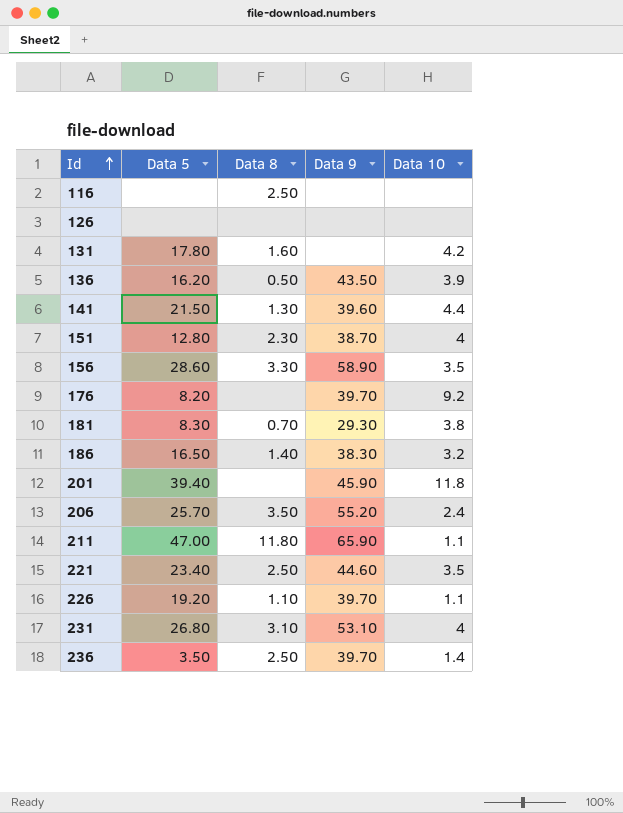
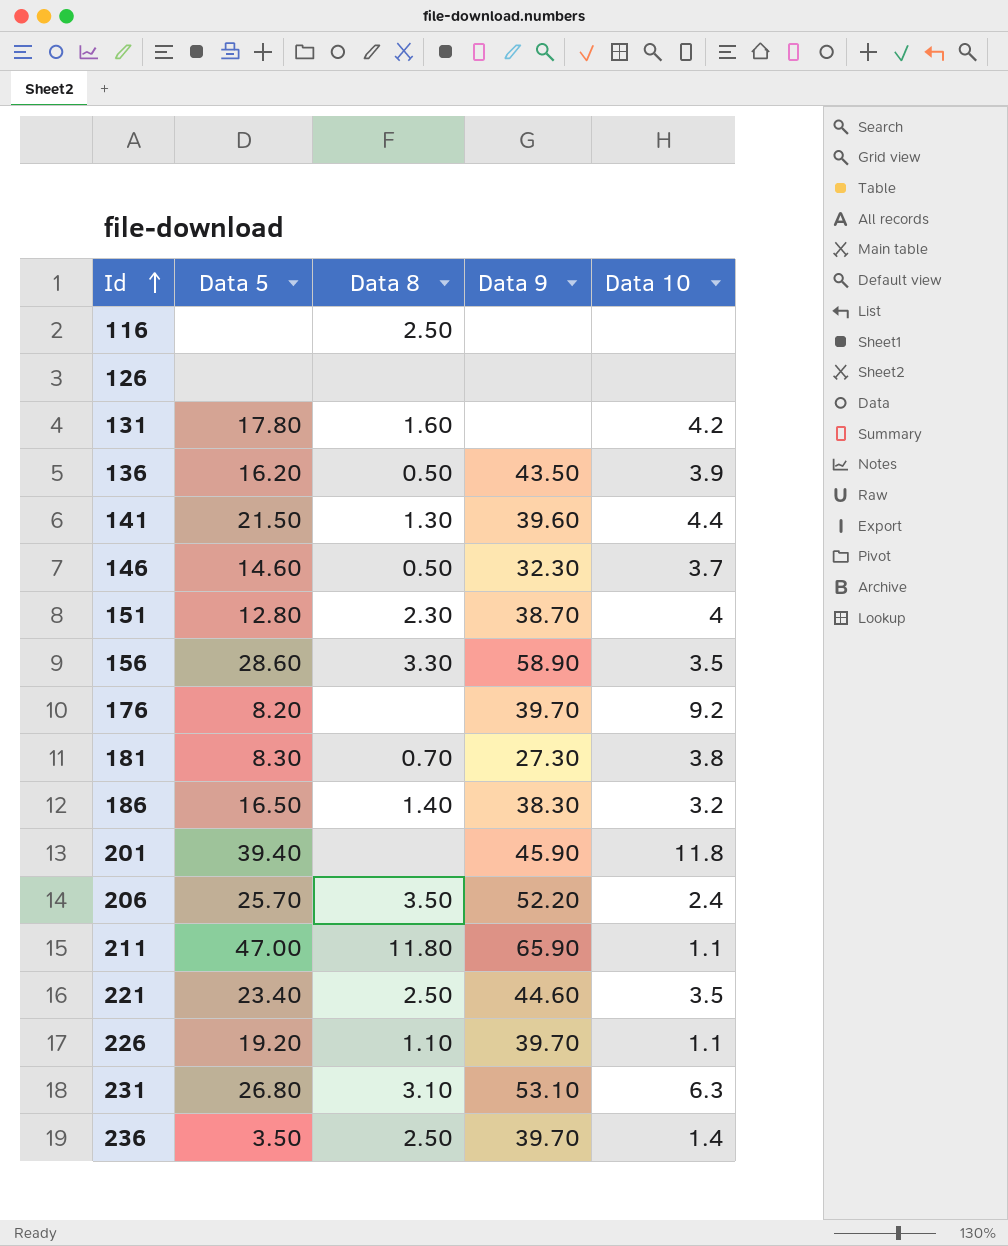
row 146: none -> 14.60 | 0.50 | 32.30 | 3.7
181 | Data 9: 29.30 -> 27.30
206 | Data 9: 55.20 -> 52.20
231 | Data 10: 4 -> 6.3

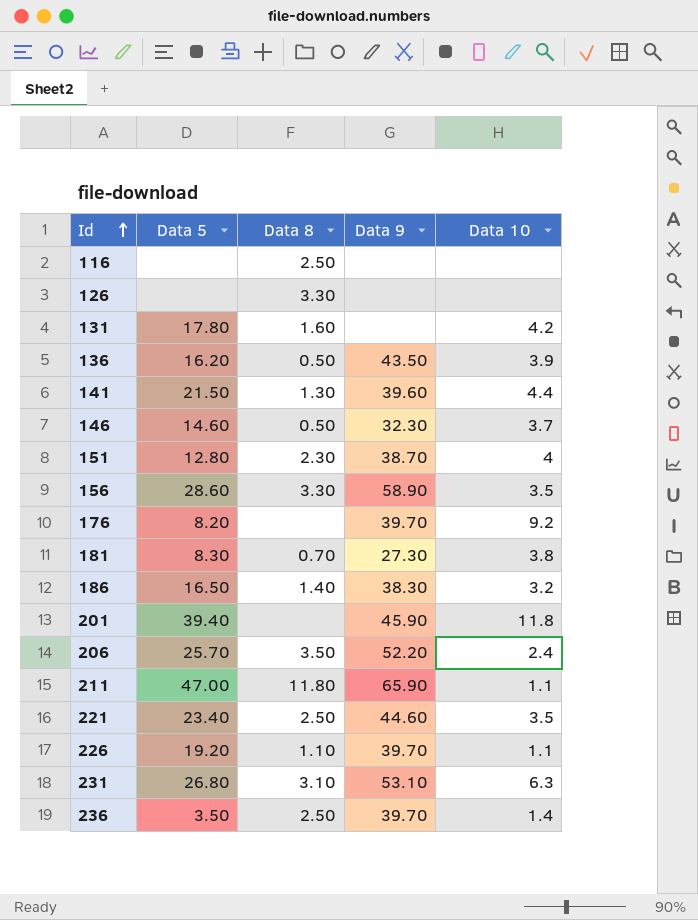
126 | Data 8: none -> 3.30

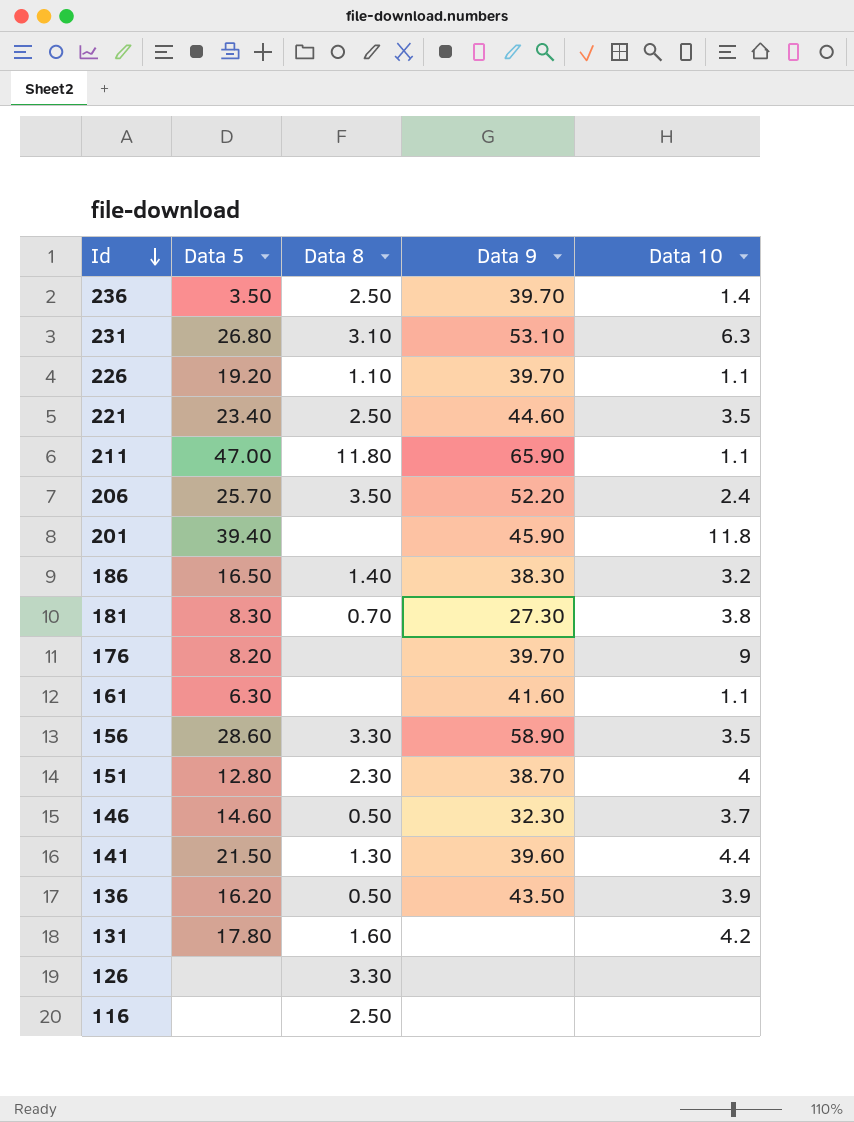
row order: Id ascending -> Id descending
176 | Data 10: 9.2 -> 9
row 161: none -> 6.30 | none | 41.60 | 1.1

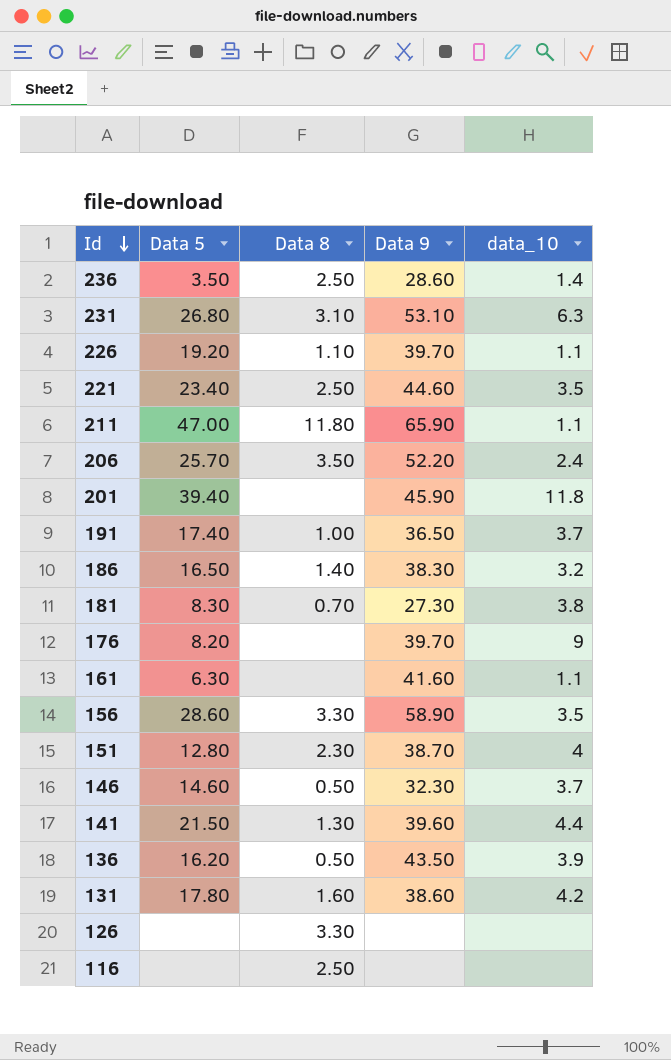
column name: Data 10 -> data_10
236 | Data 9: 39.70 -> 28.60
row 191: none -> 17.40 | 1.00 | 36.50 | 3.7
131 | Data 9: none -> 38.60

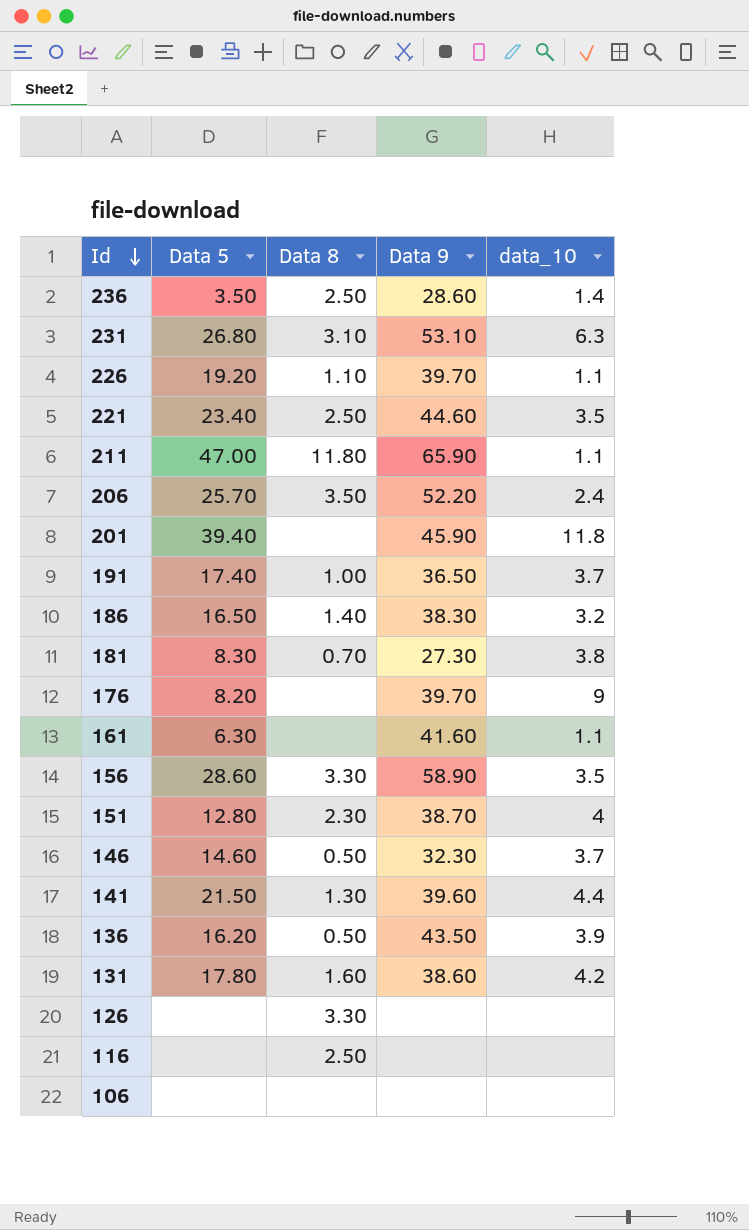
row 106: none -> none | none | none | none

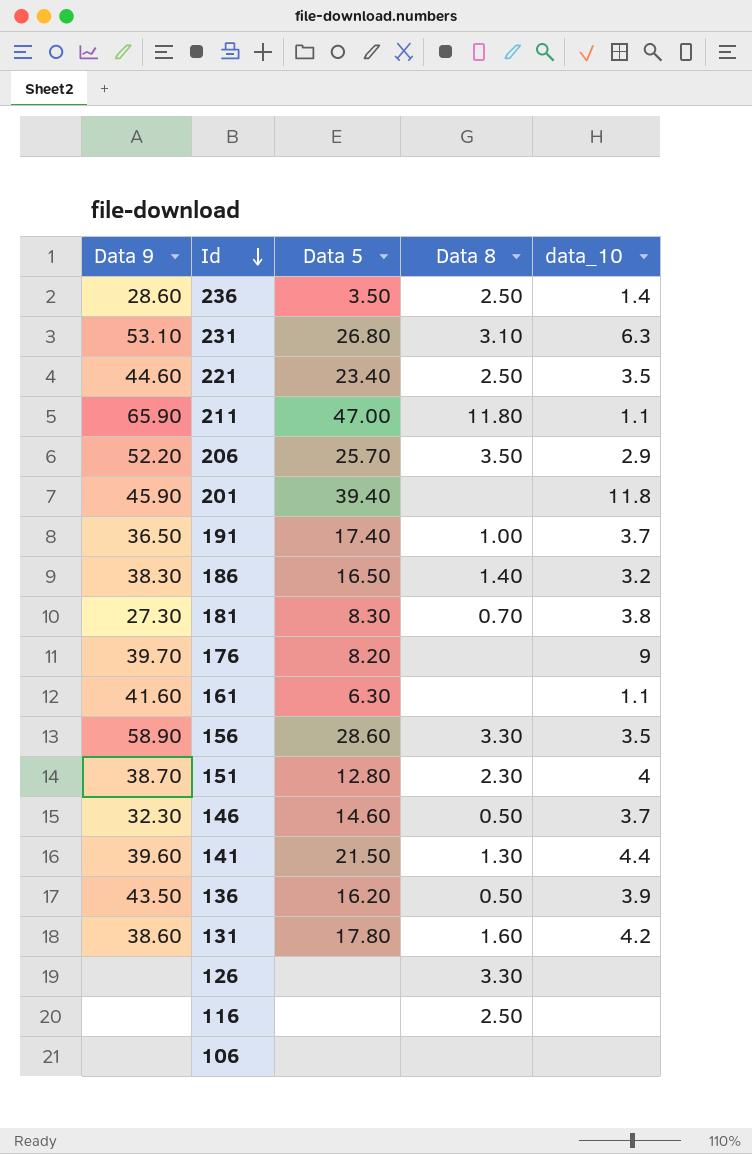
column Data 9 | position: 4 -> 1
row 226: 19.20 | 1.10 | 39.70 | 1.1 -> none
206 | data_10: 2.4 -> 2.9

